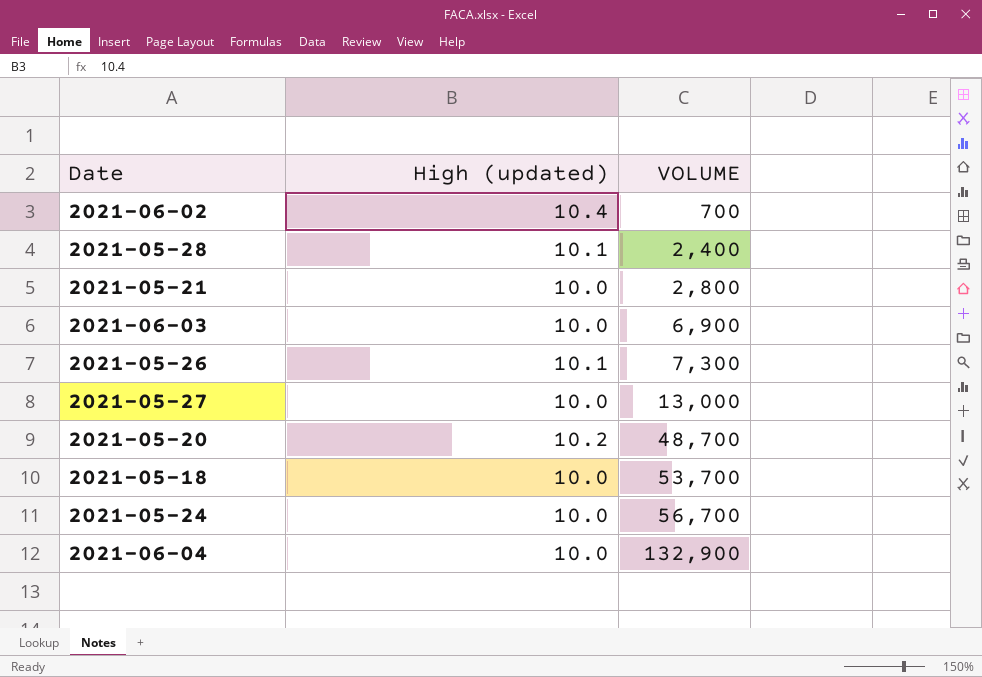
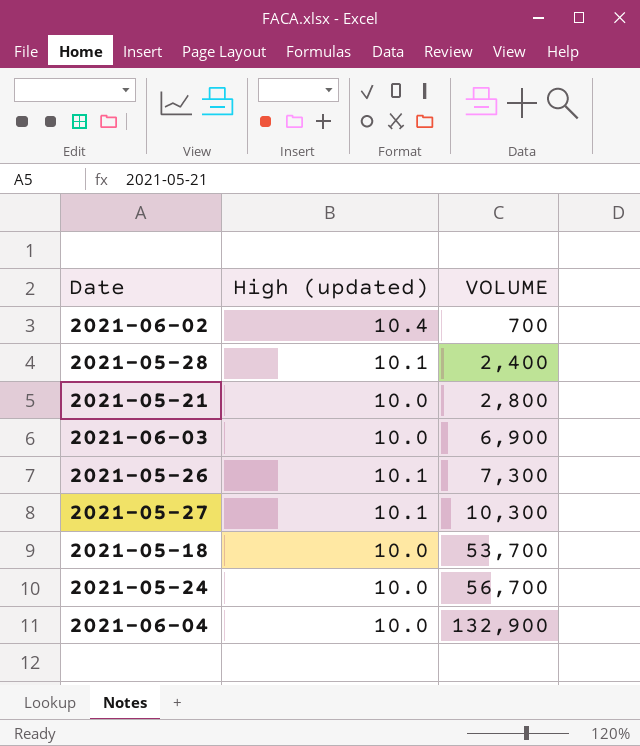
row 2021-05-20: 10.2 | 48,700 -> none
2021-05-27 | High (updated): 10.0 -> 10.1
2021-05-27 | VOLUME: 13,000 -> 10,300

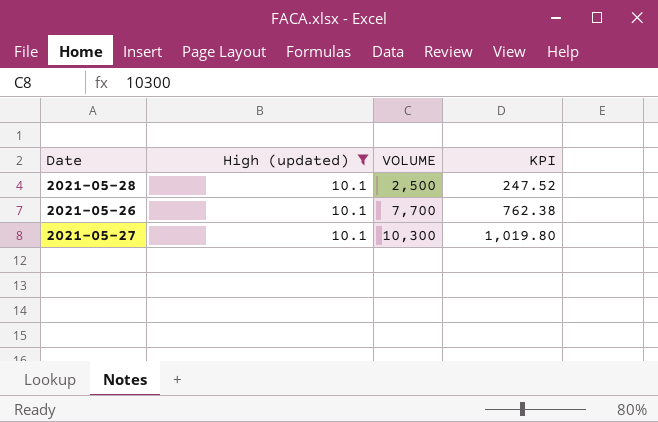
filter: none -> High (updated) = 10.1
column KPI | formula: none -> [VOLUME] / [High (updated)]
2021-05-28 | VOLUME: 2,400 -> 2,500
2021-05-26 | VOLUME: 7,300 -> 7,700

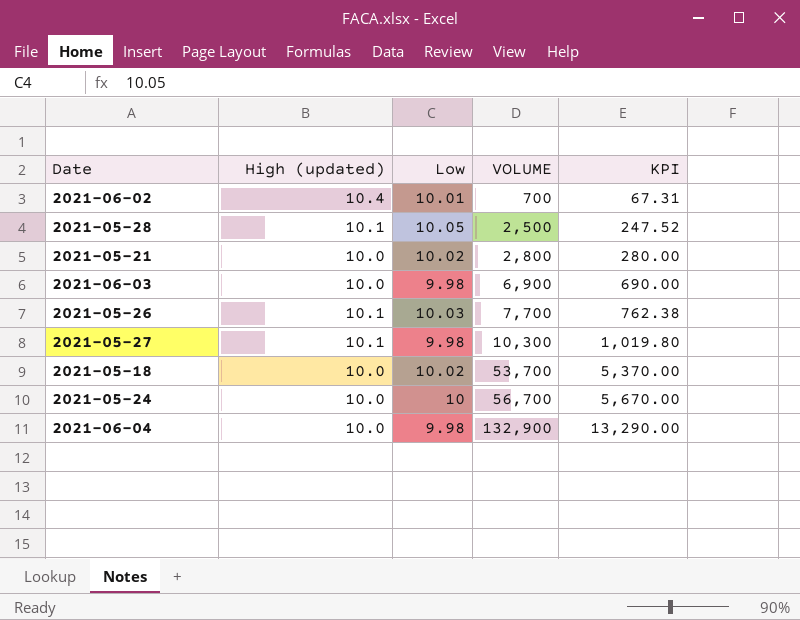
filter: High (updated) = 10.1 -> none
column Low | position: none -> 3

